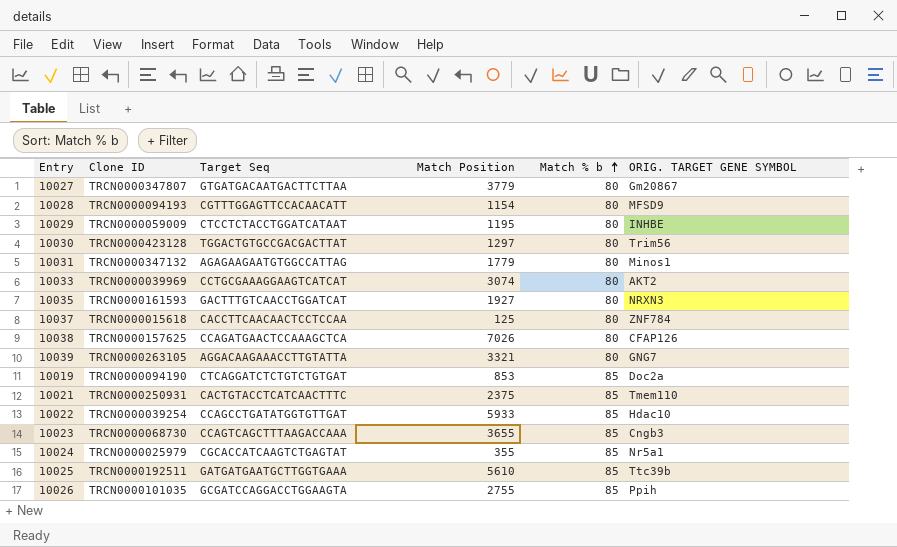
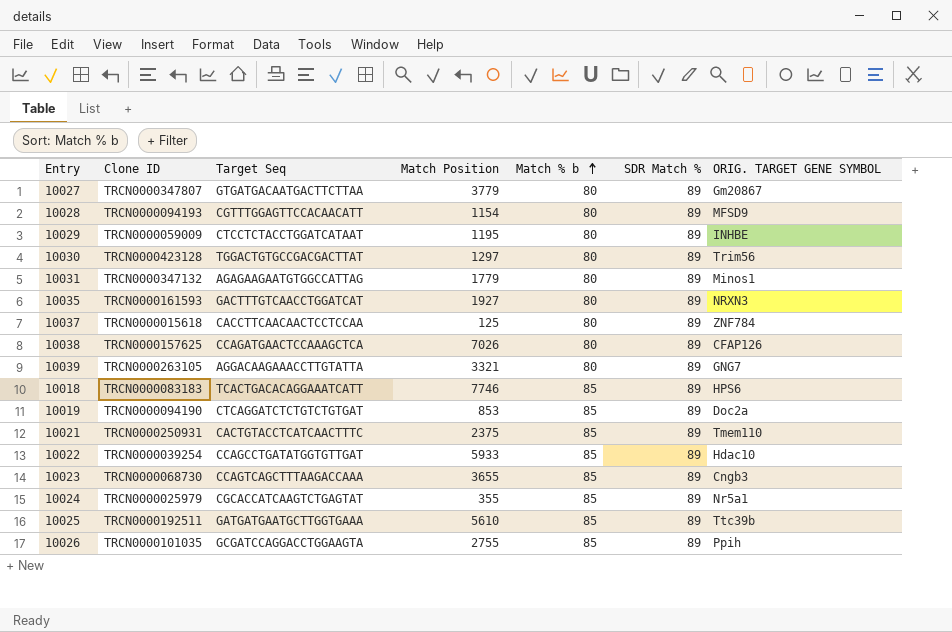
column SDR Match % | position: none -> 6
row 10033: TRCN0000039969 | CCTGCGAAAGGAAGTCATCAT | 3074 | 80 | AKT2 -> none
row 10018: none -> TRCN0000083183 | TCACTGACACAGGAAATCATT | 7746 | 85 | 89 | HPS6

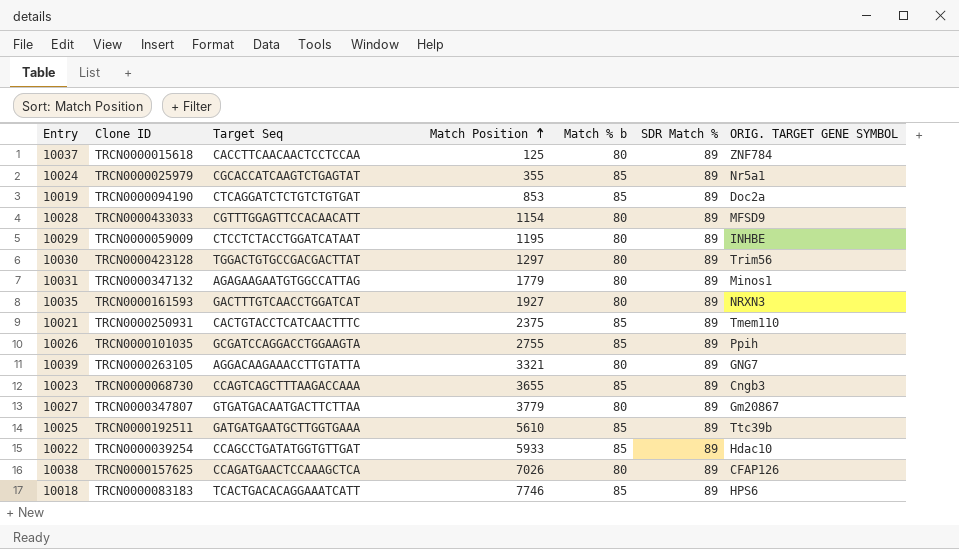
row order: Match % b ascending -> Match Position ascending
10028 | Clone ID: TRCN0000094193 -> TRCN0000433033

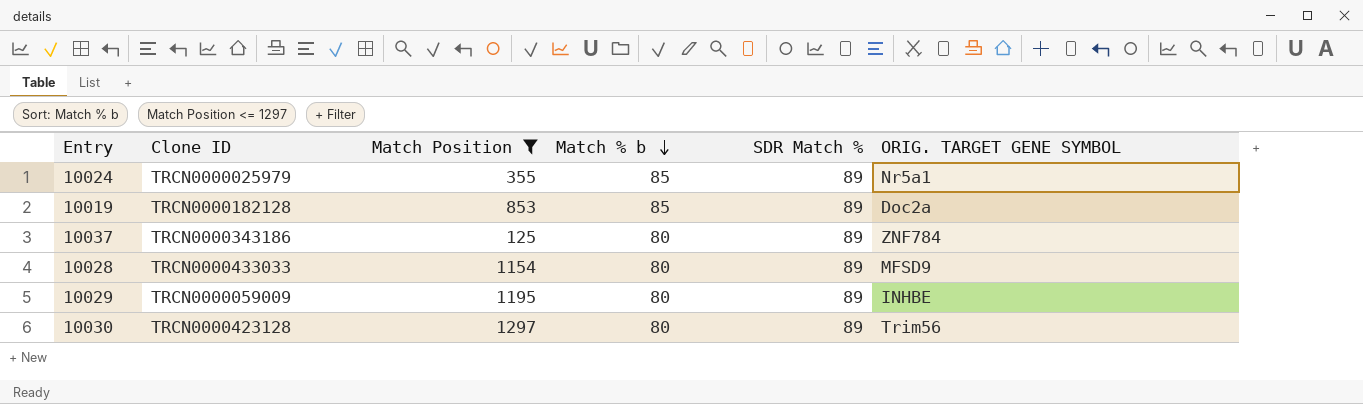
filter: none -> Match Position <= 1297
row order: Match Position ascending -> Match % b descending
column Target Seq | position: 3 -> none
10019 | Clone ID: TRCN0000094190 -> TRCN0000182128
10037 | Clone ID: TRCN0000015618 -> TRCN0000343186

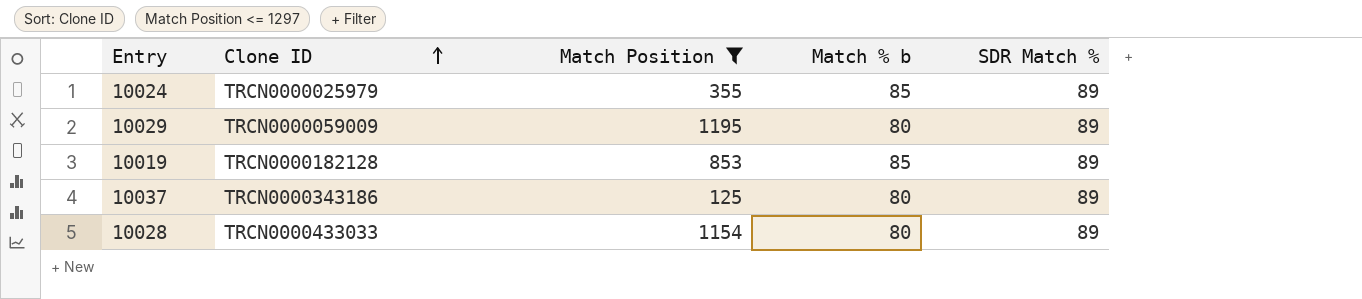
row order: Match % b descending -> Clone ID ascending
column ORIG. TARGET GENE SYMBOL | position: 6 -> none
row 10030: TRCN0000423128 | 1297 | 80 | 89 | Trim56 -> none

